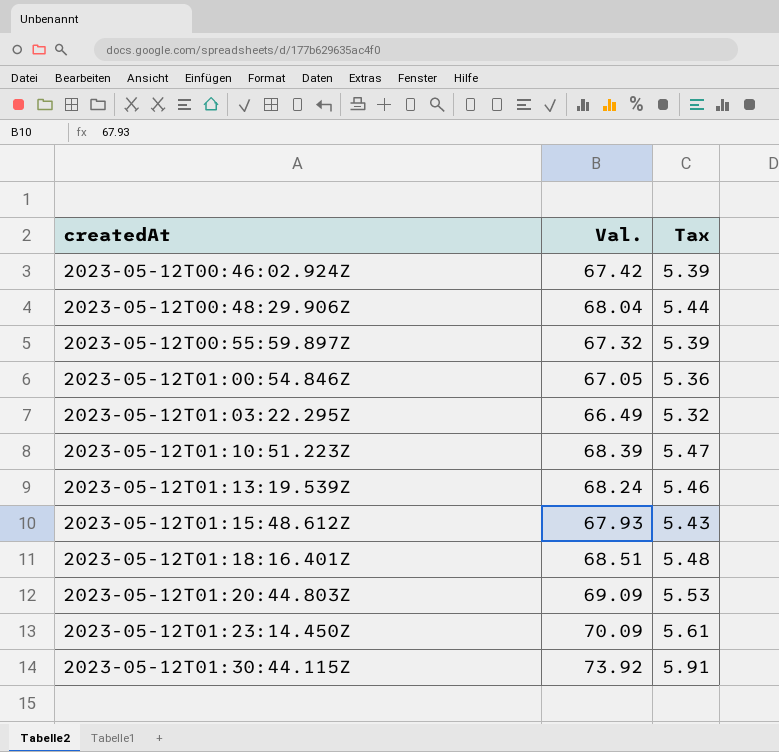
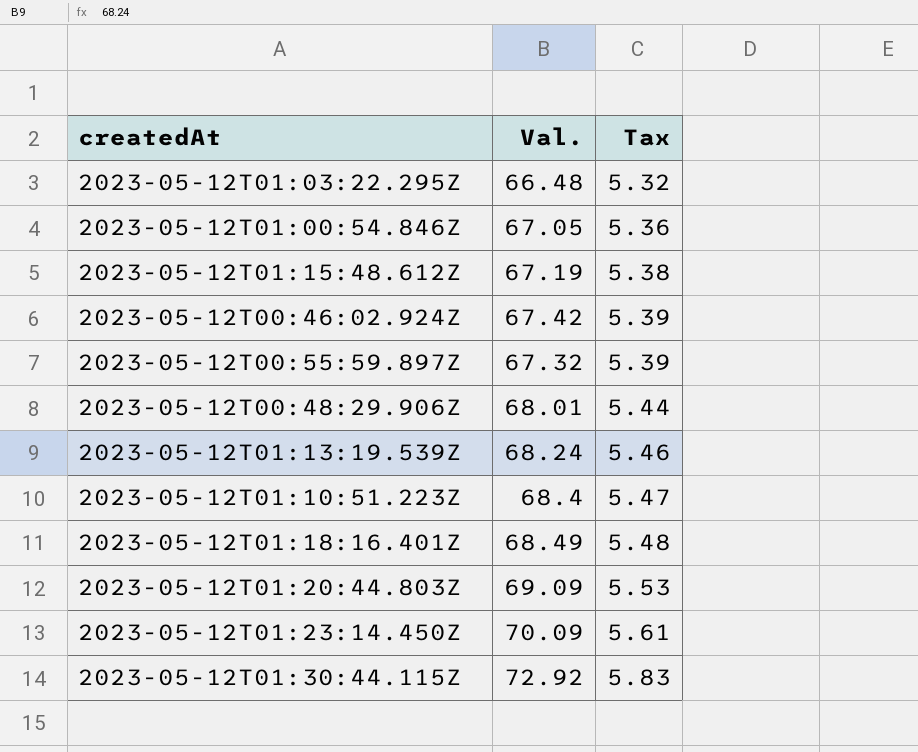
row order: createdAt ascending -> Tax ascending
2023-05-12T01:03:22.295Z | Val.: 66.49 -> 66.48
2023-05-12T01:15:48.612Z | Val.: 67.93 -> 67.19
2023-05-12T01:15:48.612Z | Tax: 5.43 -> 5.38
2023-05-12T00:48:29.906Z | Val.: 68.04 -> 68.01
2023-05-12T01:10:51.223Z | Val.: 68.39 -> 68.4
2023-05-12T01:18:16.401Z | Val.: 68.51 -> 68.49
2023-05-12T01:30:44.115Z | Val.: 73.92 -> 72.92
2023-05-12T01:30:44.115Z | Tax: 5.91 -> 5.83

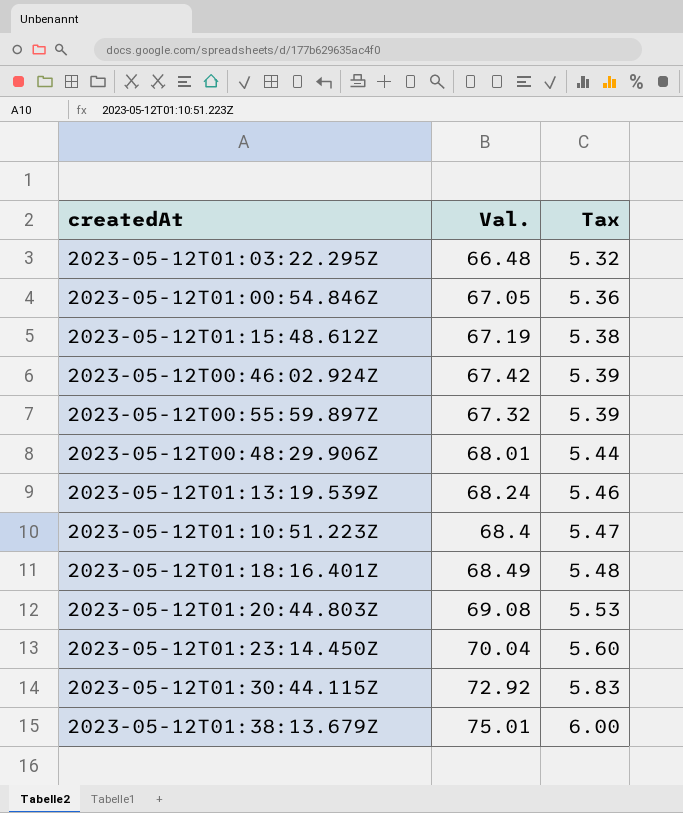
2023-05-12T01:20:44.803Z | Val.: 69.09 -> 69.08
2023-05-12T01:23:14.450Z | Val.: 70.09 -> 70.04
2023-05-12T01:23:14.450Z | Tax: 5.61 -> 5.60
row 2023-05-12T01:38:13.679Z: none -> 75.01 | 6.00

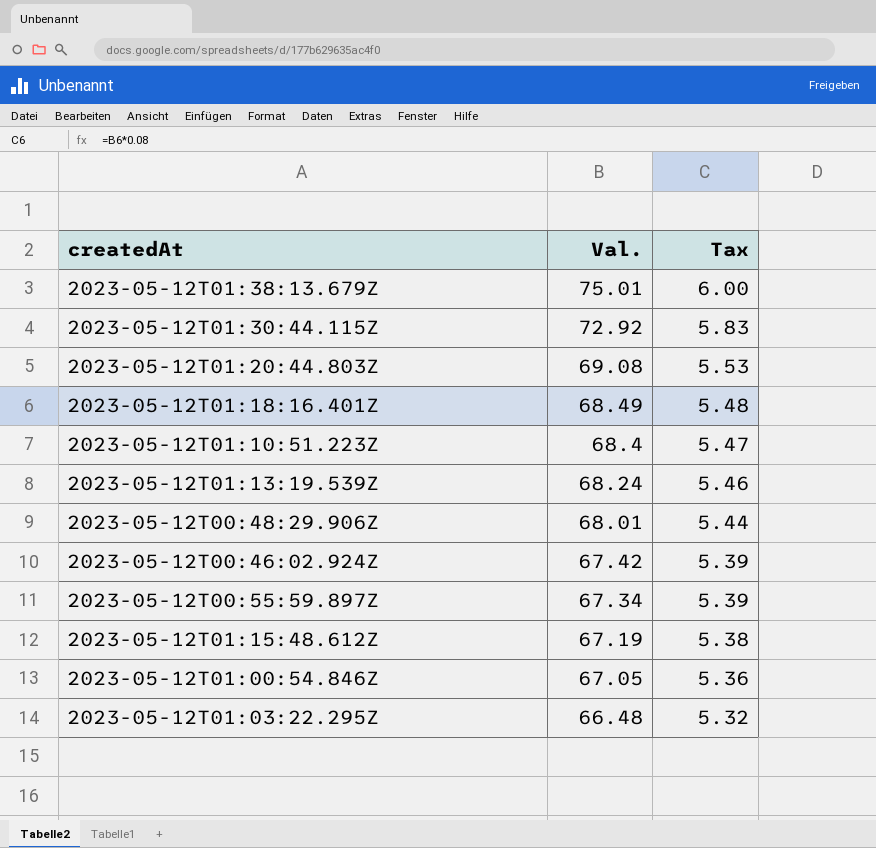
row order: Tax ascending -> Val. descending
row 2023-05-12T01:23:14.450Z: 70.04 | 5.60 -> none
2023-05-12T00:55:59.897Z | Val.: 67.32 -> 67.34

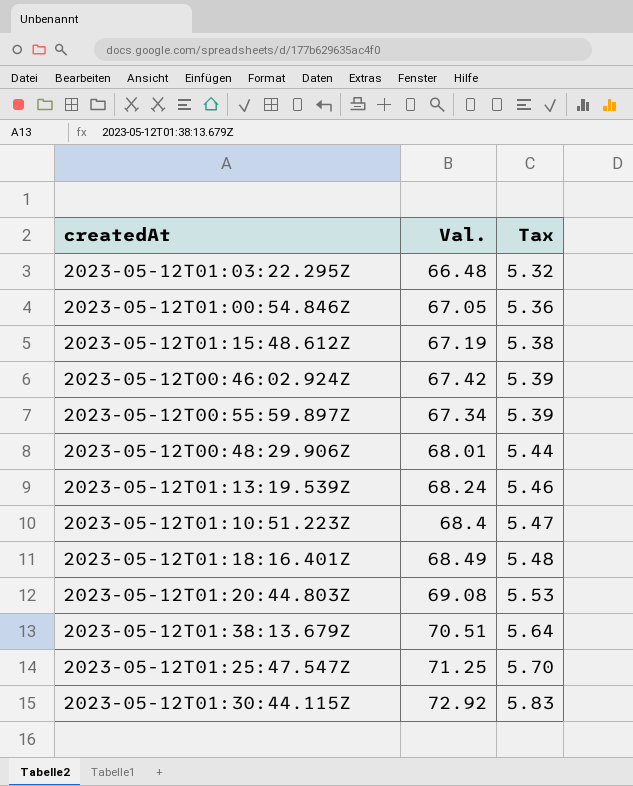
row order: Val. descending -> Tax ascending
2023-05-12T01:38:13.679Z | Val.: 75.01 -> 70.51
2023-05-12T01:38:13.679Z | Tax: 6.00 -> 5.64
row 2023-05-12T01:25:47.547Z: none -> 71.25 | 5.70

